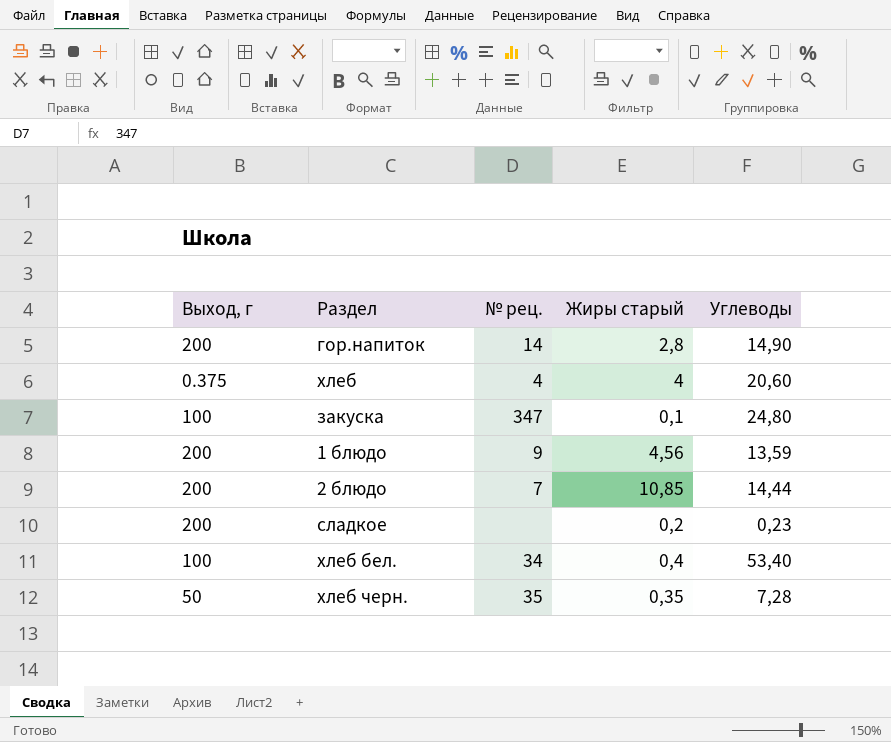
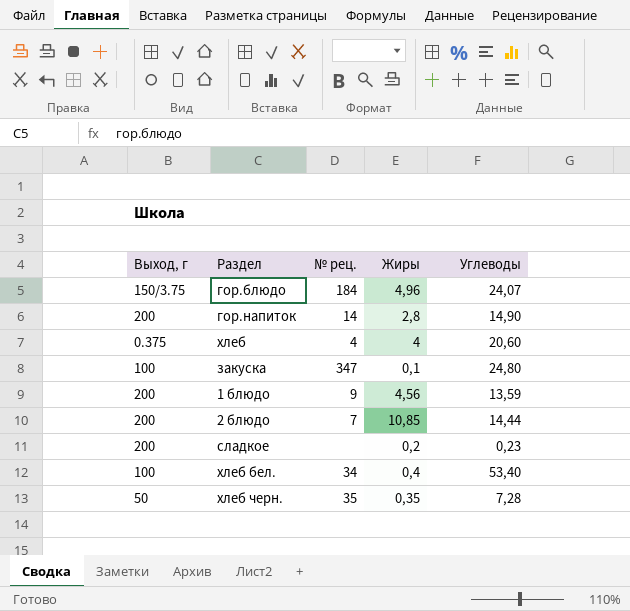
column name: Жиры старый -> Жиры
row гор.блюдо: none -> 150/3.75 | 184 | 4,96 | 24,07

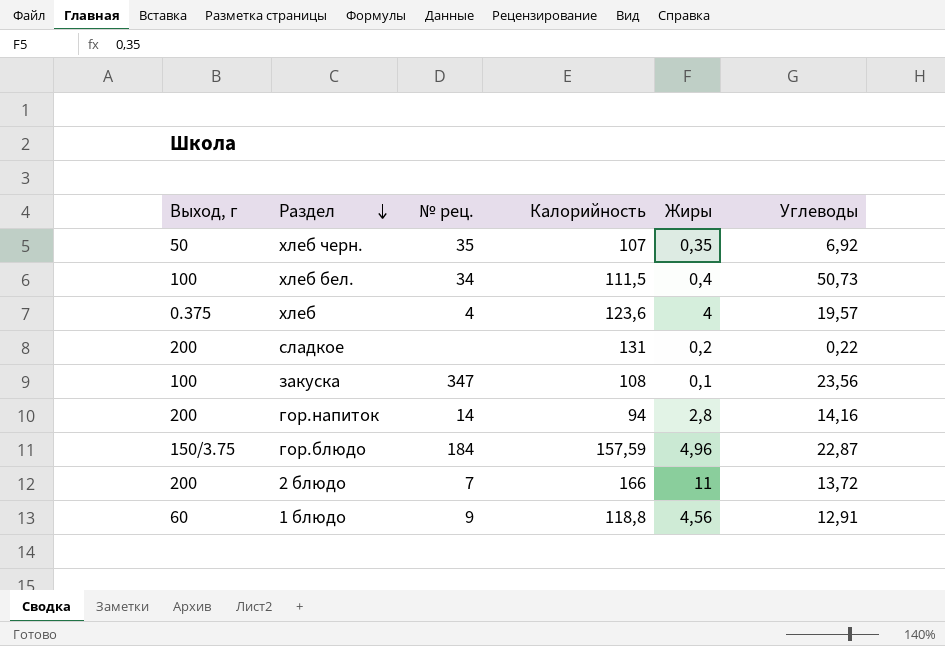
row order: none -> Раздел descending
column Калорийность | position: none -> 4
хлеб черн. | Углеводы: 7,28 -> 6,92
хлеб бел. | Углеводы: 53,40 -> 50,73
хлеб | Углеводы: 20,60 -> 19,57
сладкое | Углеводы: 0,23 -> 0,22
закуска | Углеводы: 24,80 -> 23,56
гор.напиток | Углеводы: 14,90 -> 14,16
гор.блюдо | Углеводы: 24,07 -> 22,87
2 блюдо | Жиры: 10,85 -> 11
2 блюдо | Углеводы: 14,44 -> 13,72
1 блюдо | Выход, г: 200 -> 60
1 блюдо | Углеводы: 13,59 -> 12,91

